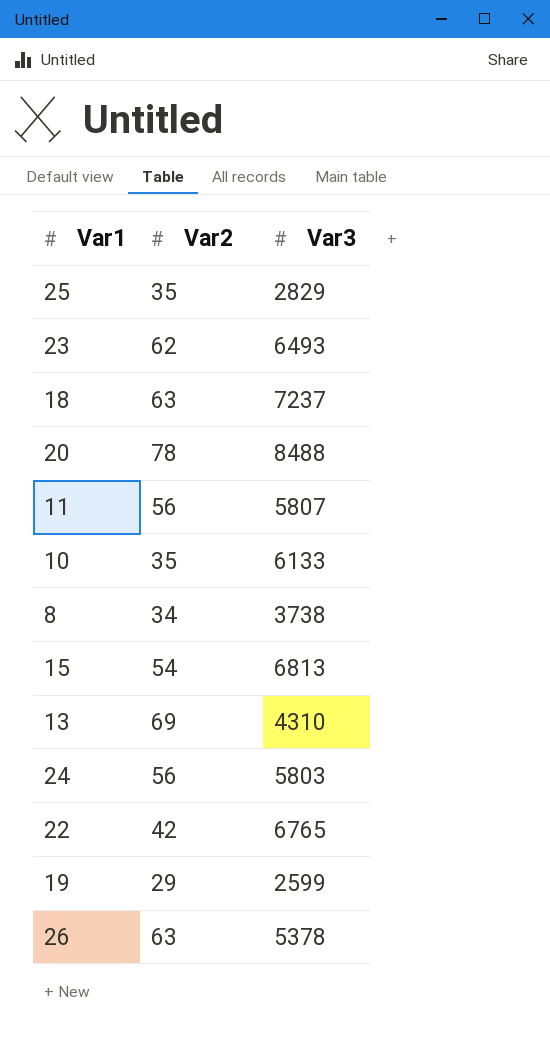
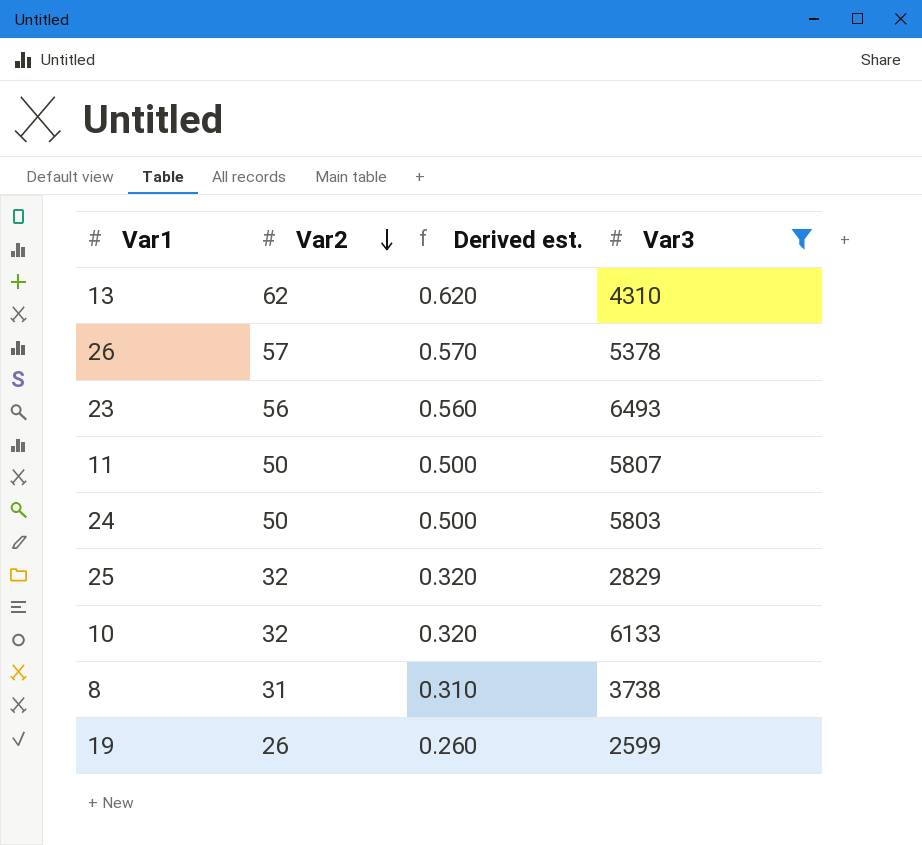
filter: none -> Var3 <= 6493
row order: none -> Var2 descending
column Derived est. | formula: none -> [Var2] * 0.01
13 | Var2: 69 -> 62
26 | Var2: 63 -> 57
23 | Var2: 62 -> 56
11 | Var2: 56 -> 50
24 | Var2: 56 -> 50
25 | Var2: 35 -> 32
10 | Var2: 35 -> 32
8 | Var2: 34 -> 31
19 | Var2: 29 -> 26

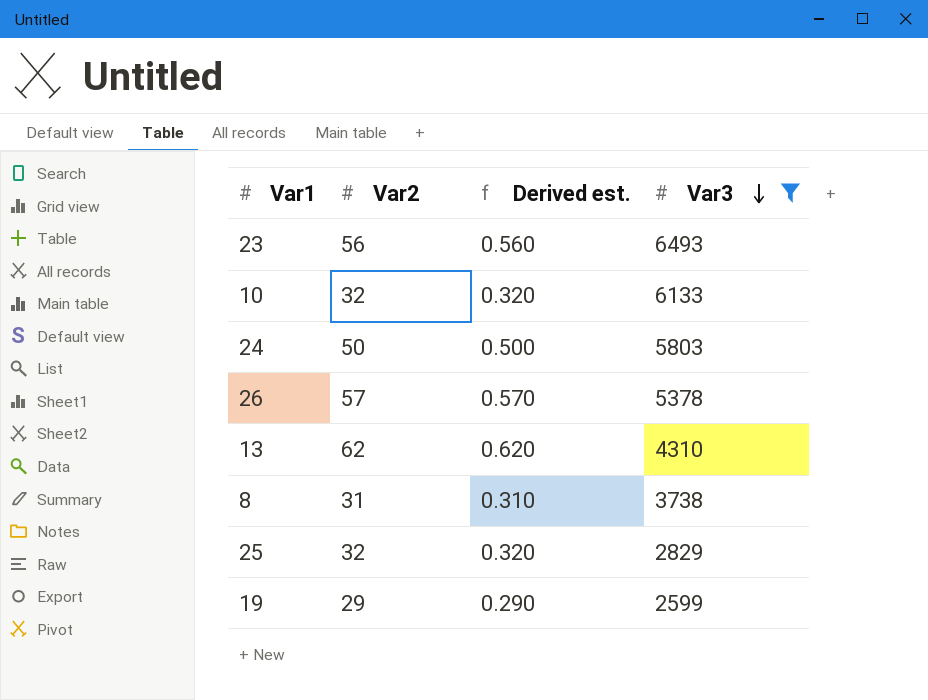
row order: Var2 descending -> Var3 descending
row 11: 50 | 0.500 | 5807 -> none
19 | Var2: 26 -> 29
19 | Derived est.: 0.260 -> 0.290

